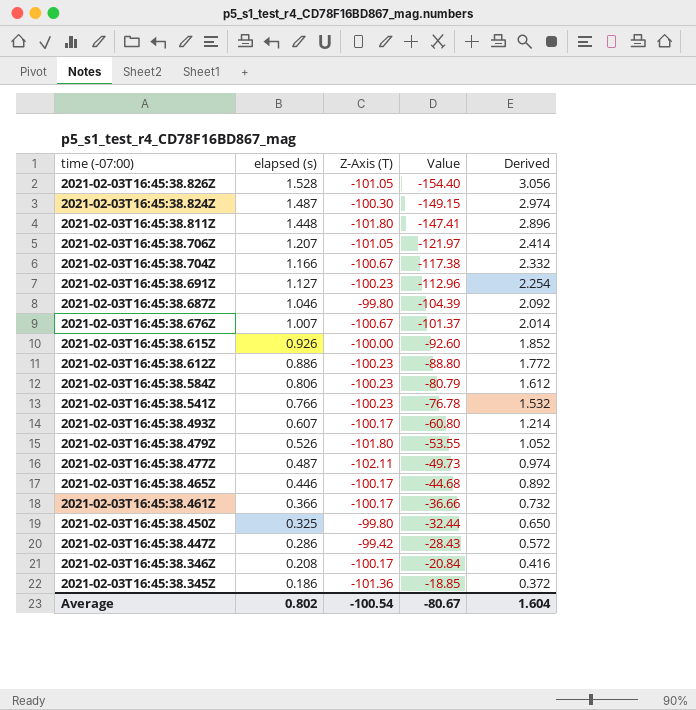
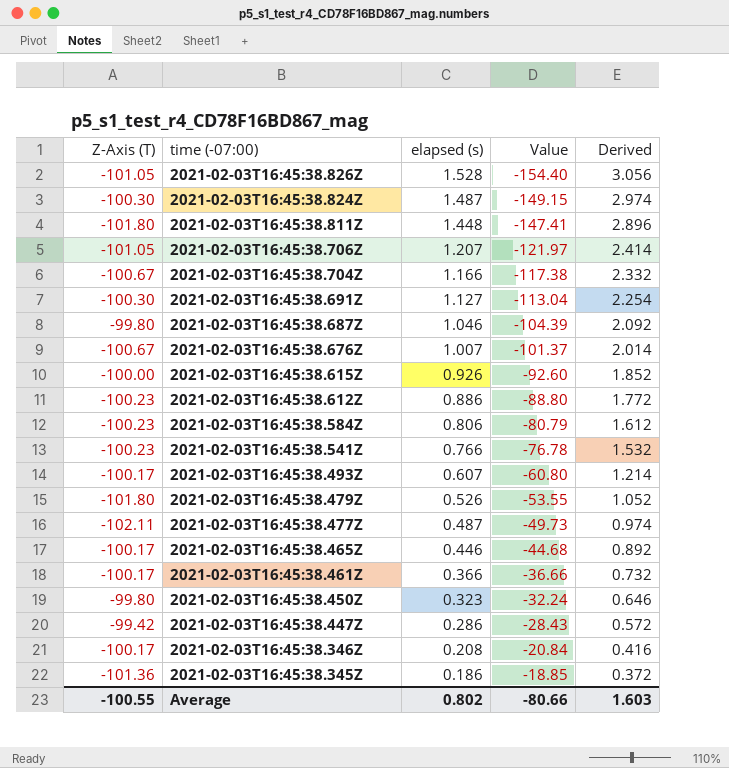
column Z-Axis (T) | position: 3 -> 1
2021-02-03T16:45:38.691Z | Z-Axis (T): -100.23 -> -100.30
2021-02-03T16:45:38.691Z | Value: -112.96 -> -113.04
2021-02-03T16:45:38.450Z | elapsed (s): 0.325 -> 0.323
2021-02-03T16:45:38.450Z | Value: -32.44 -> -32.24
2021-02-03T16:45:38.450Z | Derived: 0.650 -> 0.646
Average | Z-Axis (T): -100.54 -> -100.55
Average | Value: -80.67 -> -80.66
Average | Derived: 1.604 -> 1.603

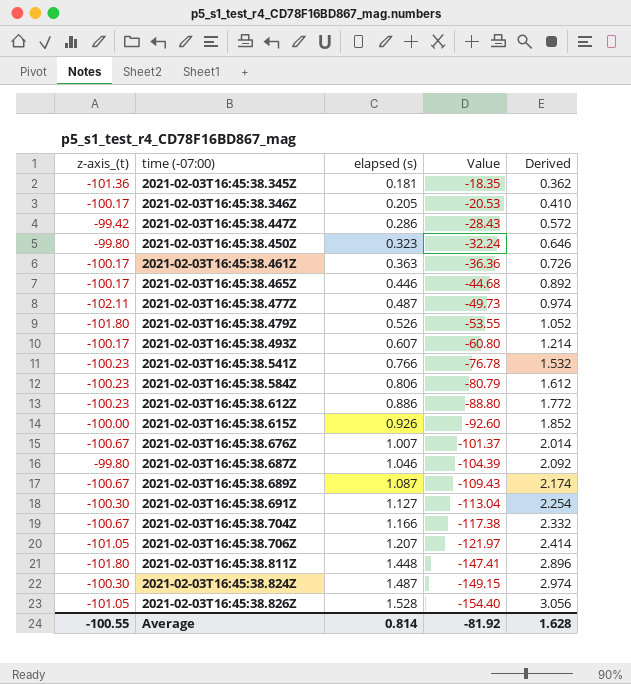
row order: time (-07:00) descending -> time (-07:00) ascending
column name: Z-Axis (T) -> z-axis_(t)
2021-02-03T16:45:38.345Z | elapsed (s): 0.186 -> 0.181
2021-02-03T16:45:38.345Z | Value: -18.85 -> -18.35
2021-02-03T16:45:38.345Z | Derived: 0.372 -> 0.362
2021-02-03T16:45:38.346Z | elapsed (s): 0.208 -> 0.205
2021-02-03T16:45:38.346Z | Value: -20.84 -> -20.53
2021-02-03T16:45:38.346Z | Derived: 0.416 -> 0.410
2021-02-03T16:45:38.461Z | elapsed (s): 0.366 -> 0.363
2021-02-03T16:45:38.461Z | Value: -36.66 -> -36.36
2021-02-03T16:45:38.461Z | Derived: 0.732 -> 0.726
row 2021-02-03T16:45:38.689Z: none -> -100.67 | 1.087 | -109.43 | 2.174
Average | elapsed (s): 0.802 -> 0.814
Average | Value: -80.66 -> -81.92
Average | Derived: 1.603 -> 1.628

